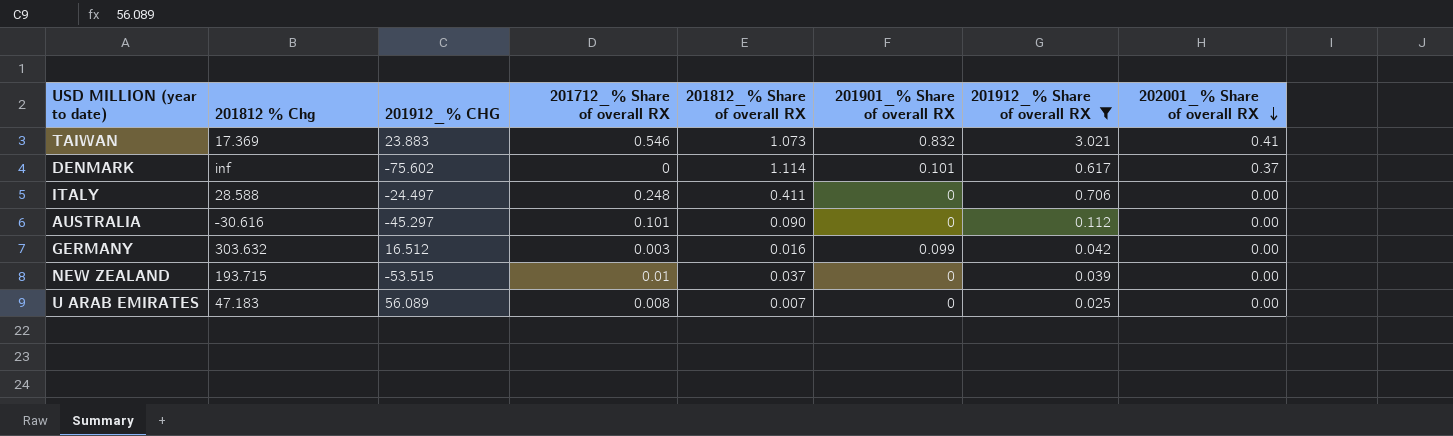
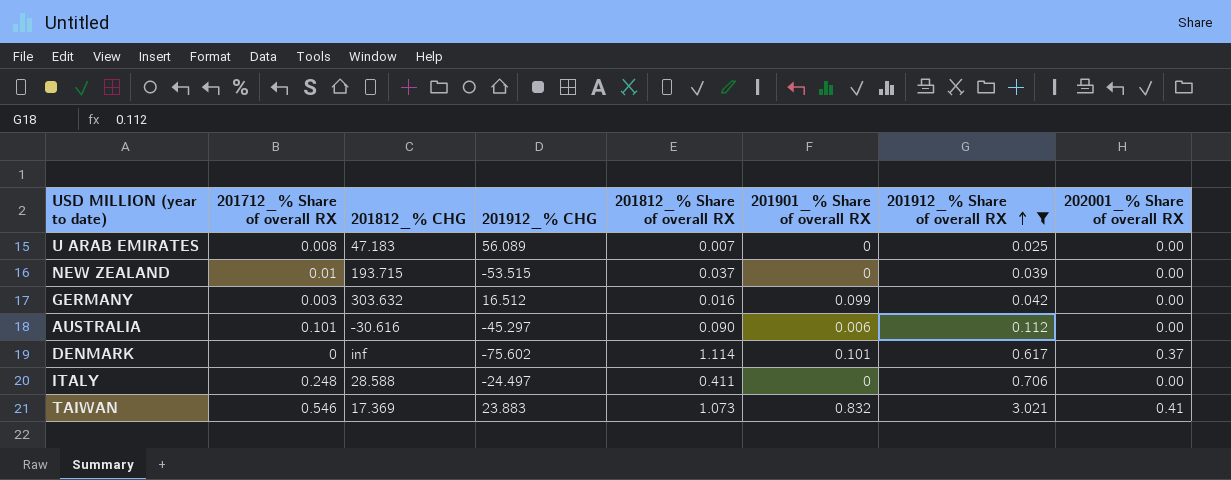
row order: 202001_% Share of overall RX descending -> 201912_% Share of overall RX ascending
column 201712_% Share of overall RX | position: 4 -> 2
column name: 201812 % Chg -> 201812_% CHG
AUSTRALIA | 201901_% Share of overall RX: 0 -> 0.006

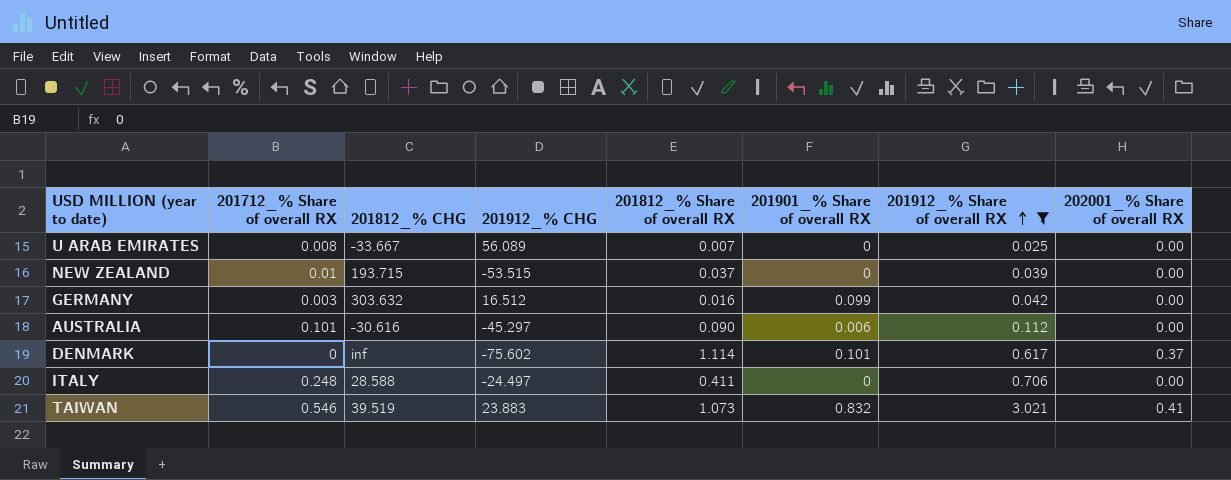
U ARAB EMIRATES | 201812_% CHG: 47.183 -> -33.667
TAIWAN | 201812_% CHG: 17.369 -> 39.519

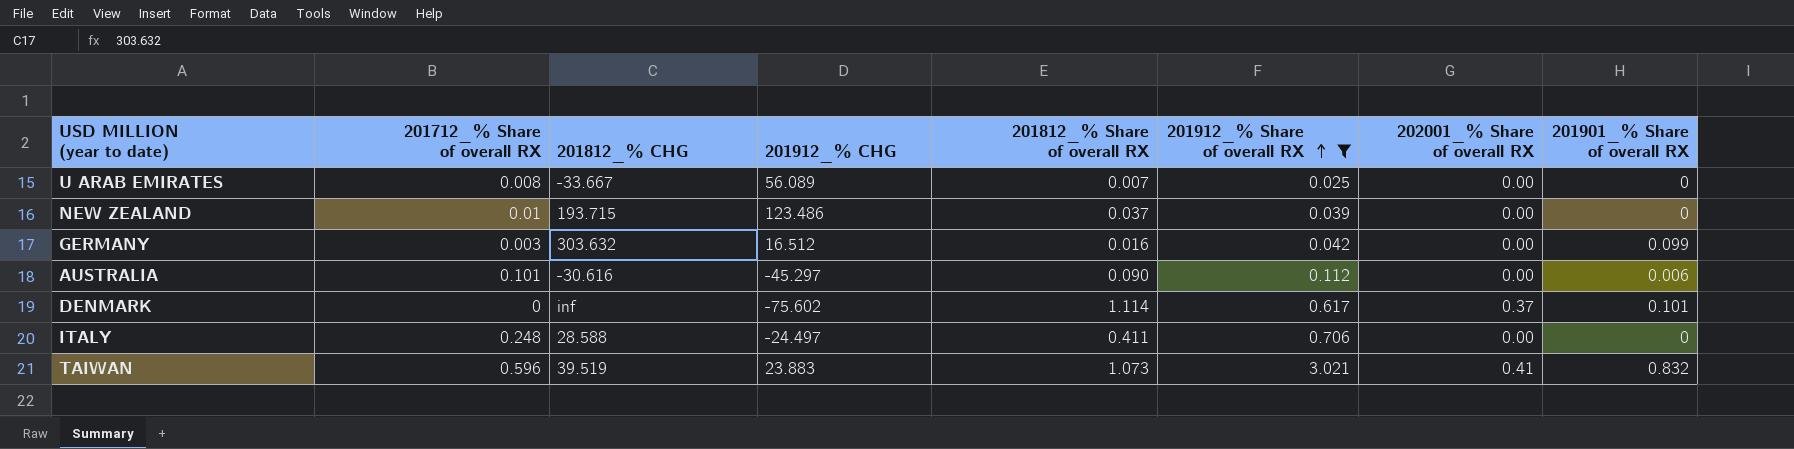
column 201901_% Share of overall RX | position: 6 -> 8
NEW ZEALAND | 201912_% CHG: -53.515 -> 123.486
TAIWAN | 201712_% Share of overall RX: 0.546 -> 0.596

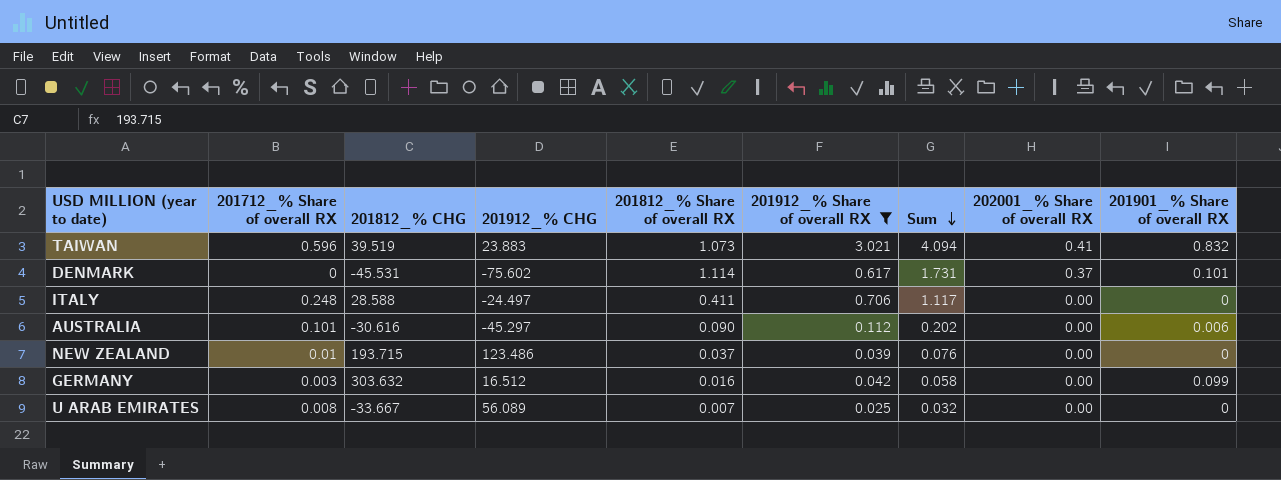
row order: 201912_% Share of overall RX ascending -> Sum descending
column Sum | formula: none -> [201812_% Share of overall RX] + [201912_% Share of overall RX]
DENMARK | 201812_% CHG: inf -> -45.531

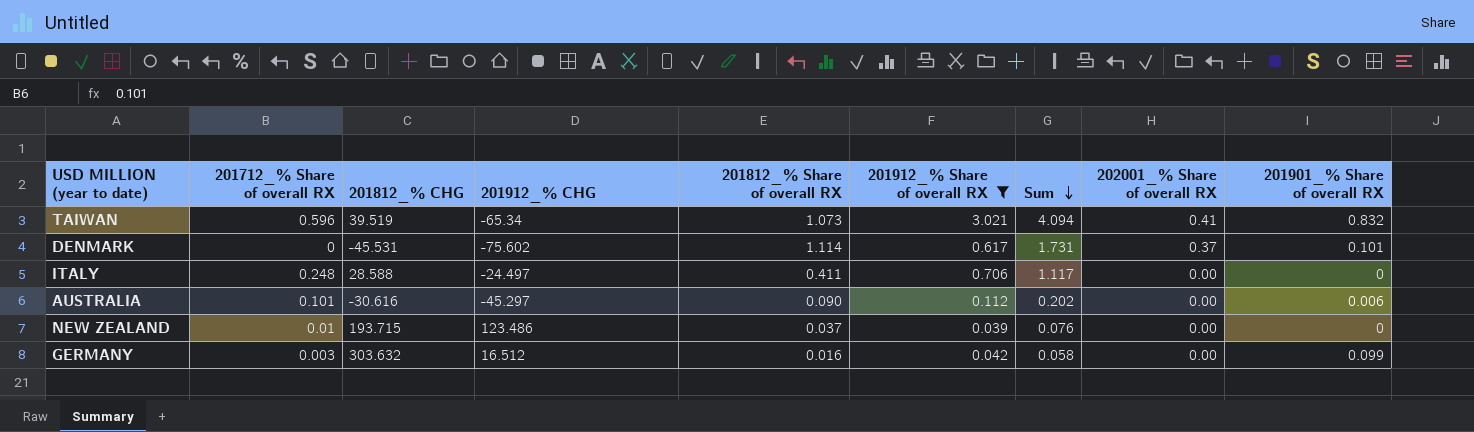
row U ARAB EMIRATES: 0.008 | -33.667 | 56.089 | 0.007 | 0.025 | 0.032 | 0.00 | 0 -> none
TAIWAN | 201912_% CHG: 23.883 -> -65.34

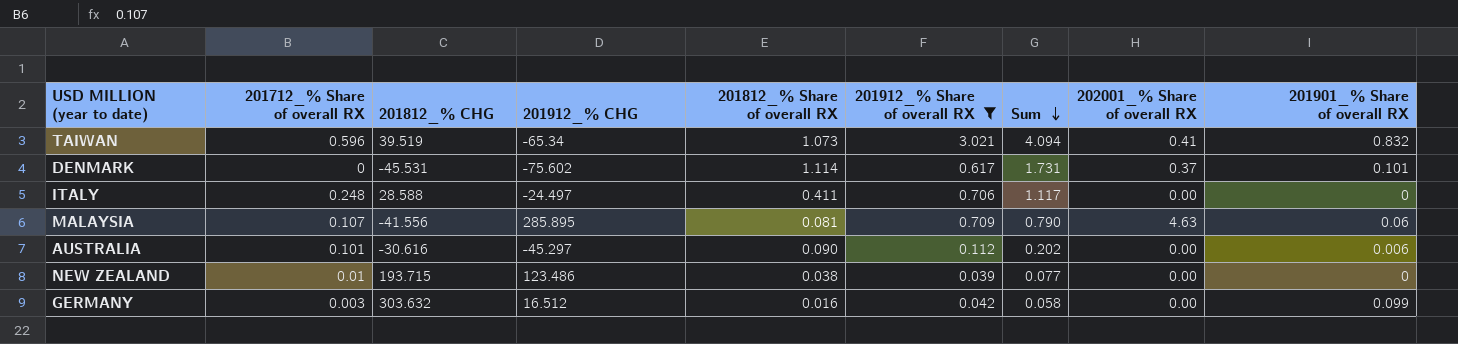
row MALAYSIA: none -> 0.107 | -41.556 | 285.895 | 0.081 | 0.709 | 0.790 | 4.63 | 0.06
NEW ZEALAND | 201812_% Share of overall RX: 0.037 -> 0.038
NEW ZEALAND | Sum: 0.076 -> 0.077

